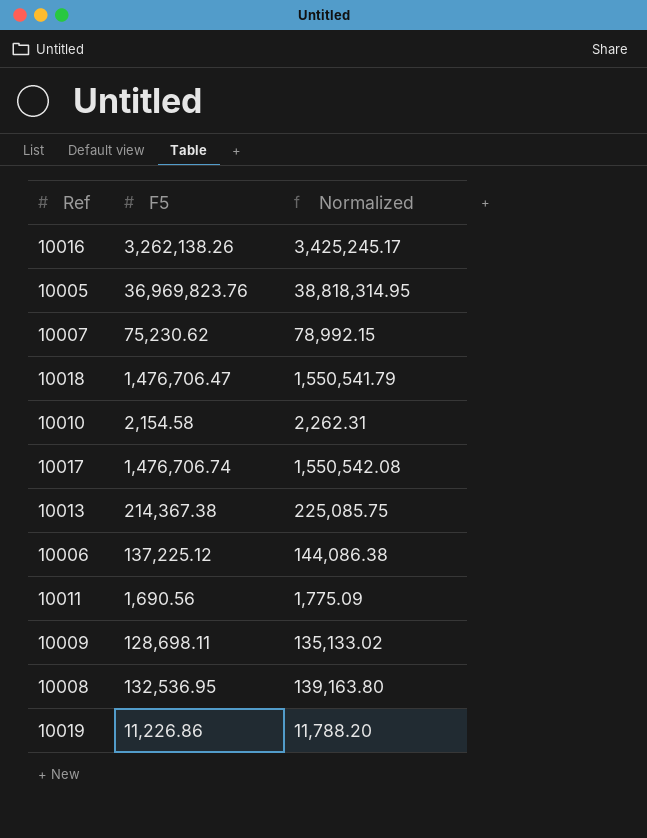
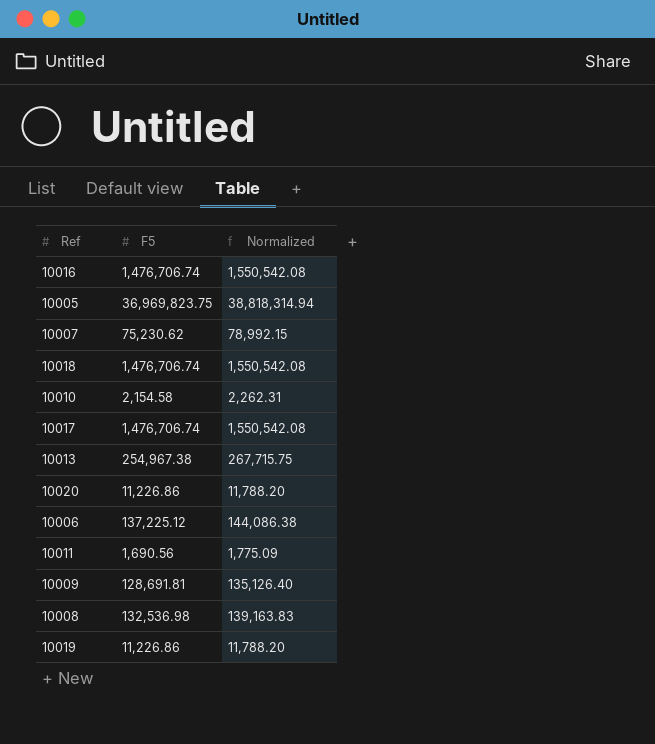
10016 | F5: 3,262,138.26 -> 1,476,706.74
10016 | Normalized: 3,425,245.17 -> 1,550,542.08
10005 | F5: 36,969,823.76 -> 36,969,823.75
10005 | Normalized: 38,818,314.95 -> 38,818,314.94
10018 | F5: 1,476,706.47 -> 1,476,706.74
10018 | Normalized: 1,550,541.79 -> 1,550,542.08
10013 | F5: 214,367.38 -> 254,967.38
10013 | Normalized: 225,085.75 -> 267,715.75
row 10020: none -> 11,226.86 | 11,788.20
10009 | F5: 128,698.11 -> 128,691.81
10009 | Normalized: 135,133.02 -> 135,126.40
10008 | F5: 132,536.95 -> 132,536.98
10008 | Normalized: 139,163.80 -> 139,163.83

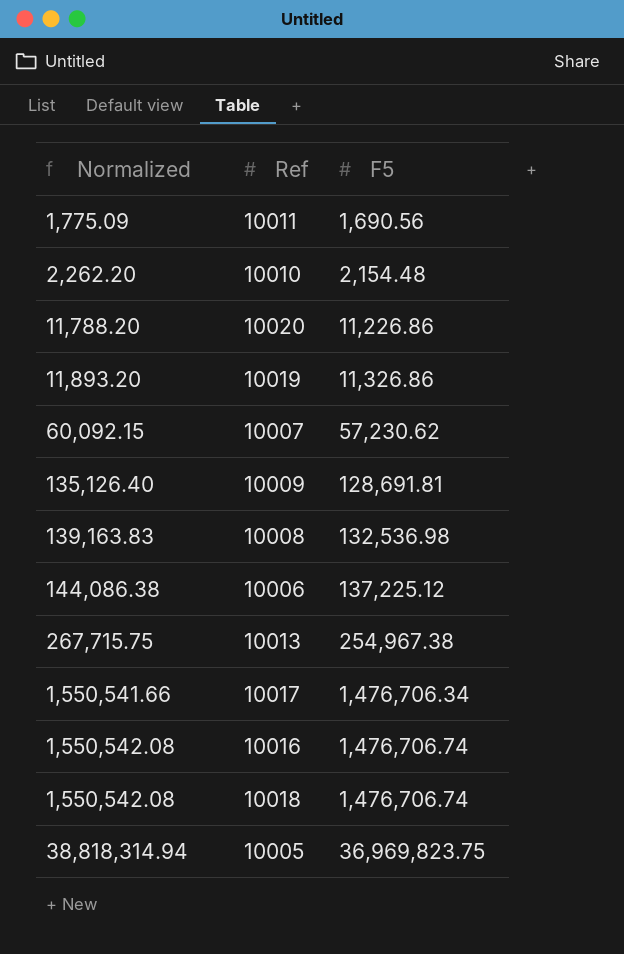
row order: none -> Normalized ascending
column Normalized | position: 3 -> 1
10010 | Normalized: 2,262.31 -> 2,262.20
10010 | F5: 2,154.58 -> 2,154.48
10019 | Normalized: 11,788.20 -> 11,893.20
10019 | F5: 11,226.86 -> 11,326.86
10007 | Normalized: 78,992.15 -> 60,092.15
10007 | F5: 75,230.62 -> 57,230.62
10017 | Normalized: 1,550,542.08 -> 1,550,541.66
10017 | F5: 1,476,706.74 -> 1,476,706.34

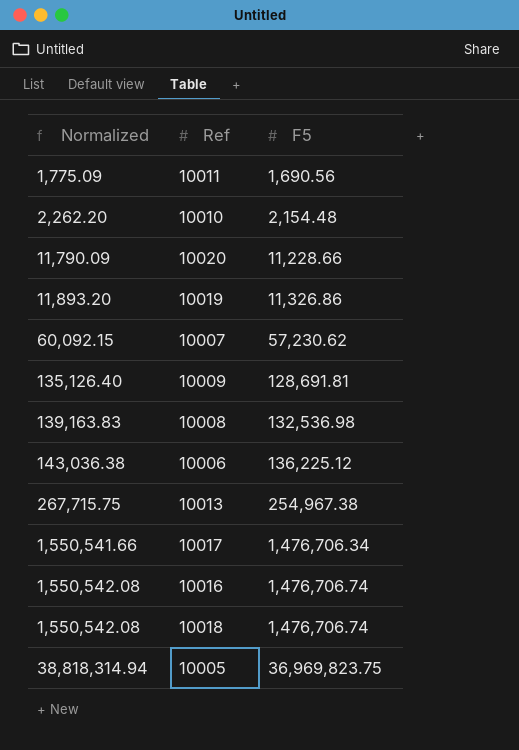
10020 | Normalized: 11,788.20 -> 11,790.09
10020 | F5: 11,226.86 -> 11,228.66
10006 | Normalized: 144,086.38 -> 143,036.38
10006 | F5: 137,225.12 -> 136,225.12

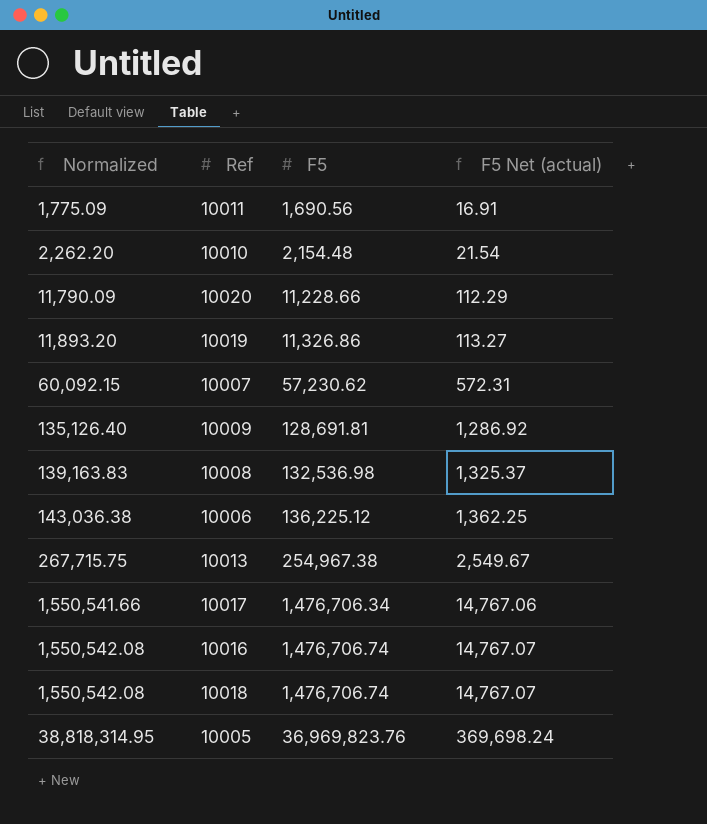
column F5 Net (actual) | formula: none -> [F5] * 0.01
10005 | Normalized: 38,818,314.94 -> 38,818,314.95
10005 | F5: 36,969,823.75 -> 36,969,823.76

